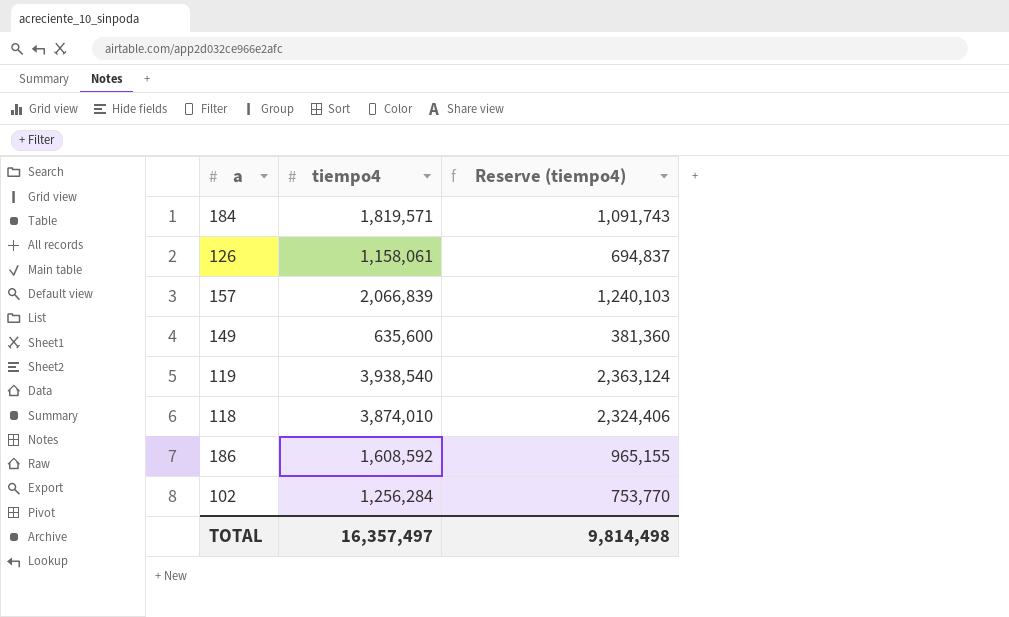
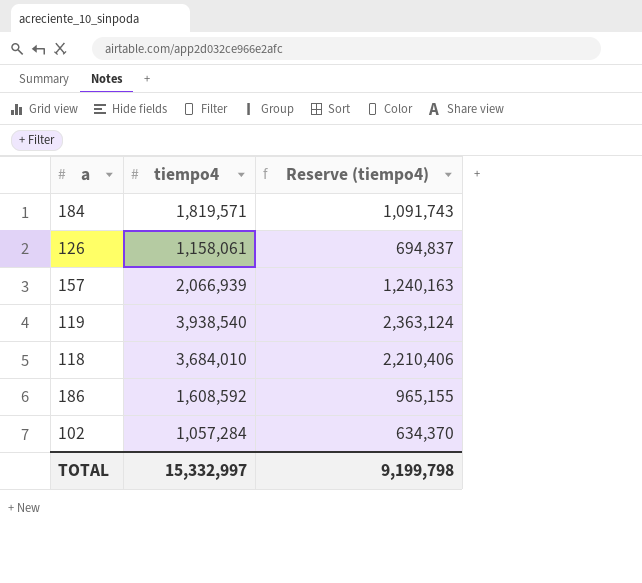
row 149: 635,600 | 381,360 -> none
157 | tiempo4: 2,066,839 -> 2,066,939
157 | Reserve (tiempo4): 1,240,103 -> 1,240,163
118 | tiempo4: 3,874,010 -> 3,684,010
118 | Reserve (tiempo4): 2,324,406 -> 2,210,406
102 | tiempo4: 1,256,284 -> 1,057,284
102 | Reserve (tiempo4): 753,770 -> 634,370
TOTAL | tiempo4: 16,357,497 -> 15,332,997
TOTAL | Reserve (tiempo4): 9,814,498 -> 9,199,798

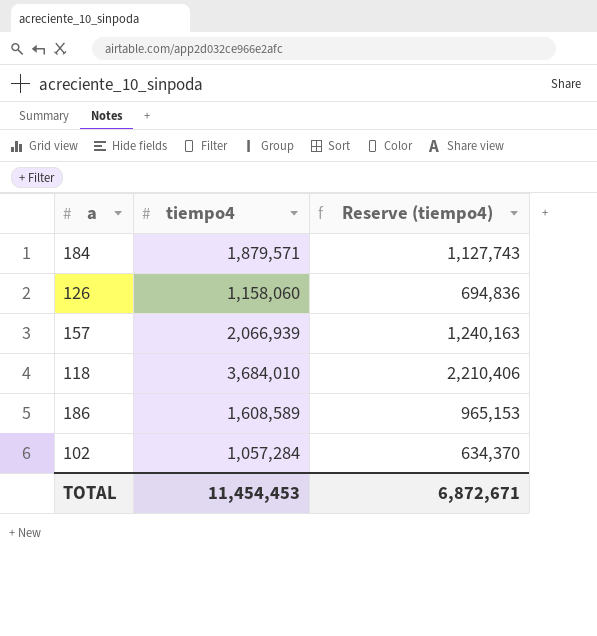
row 119: 3,938,540 | 2,363,124 -> none
184 | tiempo4: 1,819,571 -> 1,879,571
184 | Reserve (tiempo4): 1,091,743 -> 1,127,743
126 | tiempo4: 1,158,061 -> 1,158,060
126 | Reserve (tiempo4): 694,837 -> 694,836
186 | tiempo4: 1,608,592 -> 1,608,589
186 | Reserve (tiempo4): 965,155 -> 965,153
TOTAL | tiempo4: 15,332,997 -> 11,454,453
TOTAL | Reserve (tiempo4): 9,199,798 -> 6,872,671

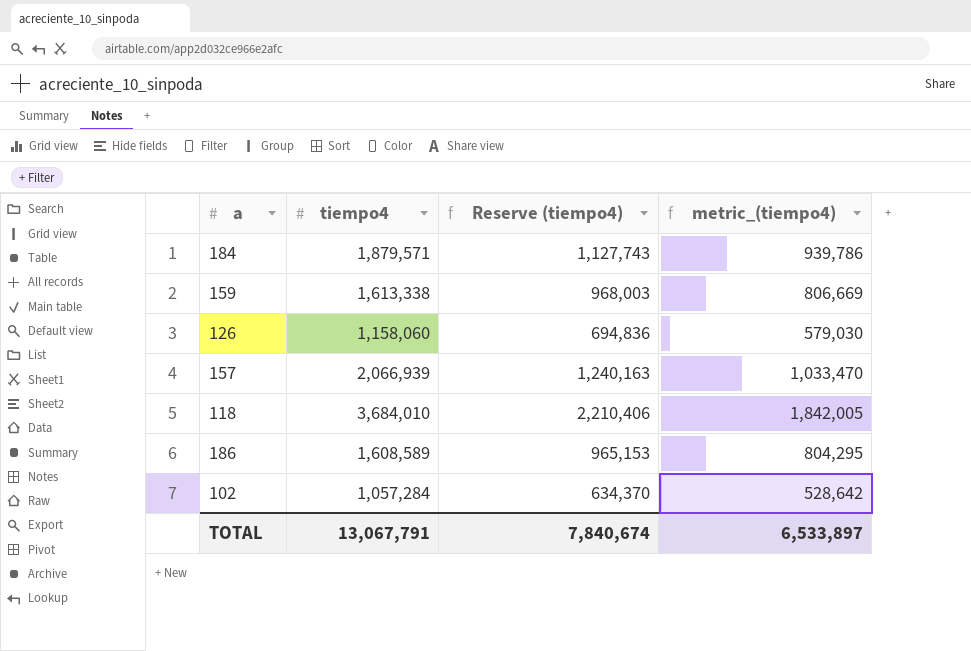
column metric_(tiempo4) | formula: none -> [tiempo4] * 0.5
row 159: none -> 1,613,338 | 968,003 | 806,669
TOTAL | tiempo4: 11,454,453 -> 13,067,791
TOTAL | Reserve (tiempo4): 6,872,671 -> 7,840,674

